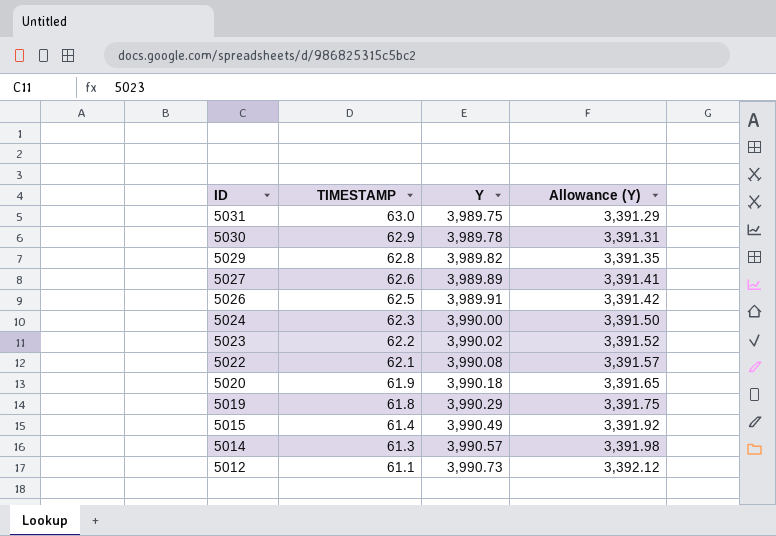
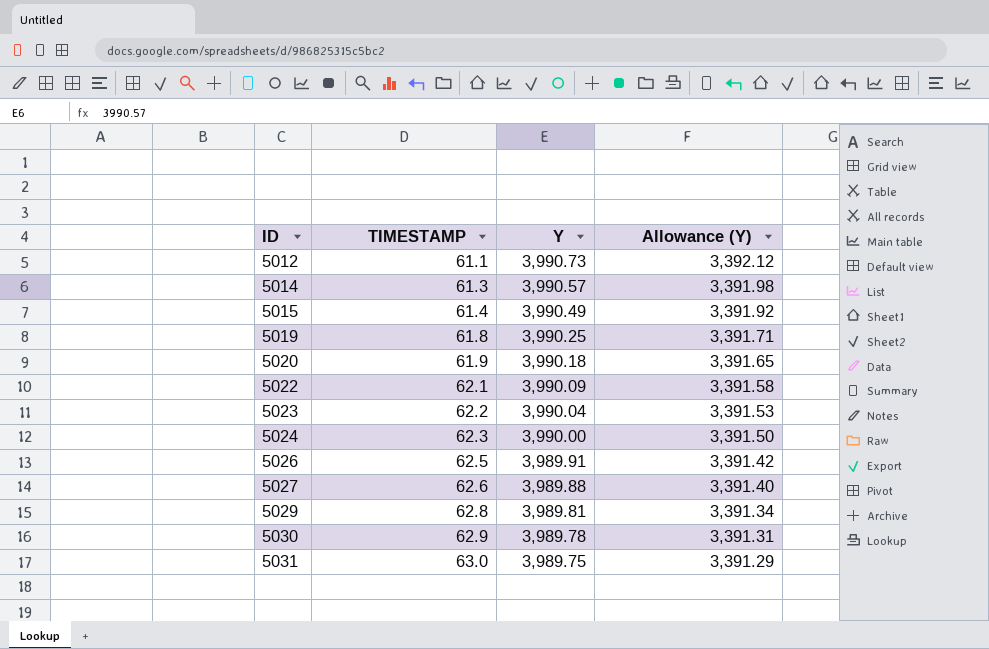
row order: ID descending -> ID ascending
5019 | Y: 3,990.29 -> 3,990.25
5019 | Allowance (Y): 3,391.75 -> 3,391.71
5022 | Y: 3,990.08 -> 3,990.09
5022 | Allowance (Y): 3,391.57 -> 3,391.58
5023 | Y: 3,990.02 -> 3,990.04
5023 | Allowance (Y): 3,391.52 -> 3,391.53
5027 | Y: 3,989.89 -> 3,989.88
5027 | Allowance (Y): 3,391.41 -> 3,391.40
5029 | Y: 3,989.82 -> 3,989.81
5029 | Allowance (Y): 3,391.35 -> 3,391.34

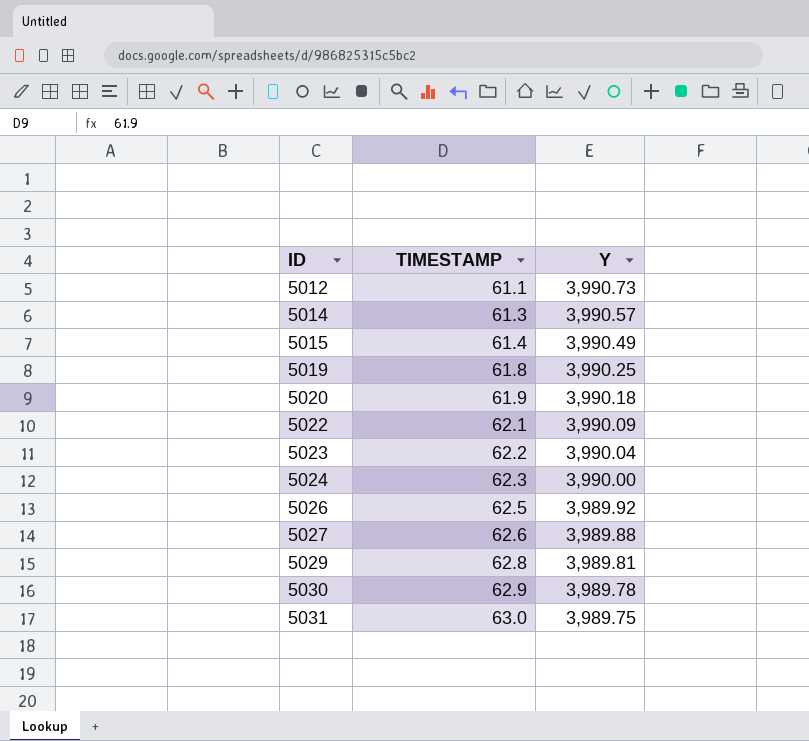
column Allowance (Y) | formula: [Y] * 0.85 -> none
5026 | Y: 3,989.91 -> 3,989.92

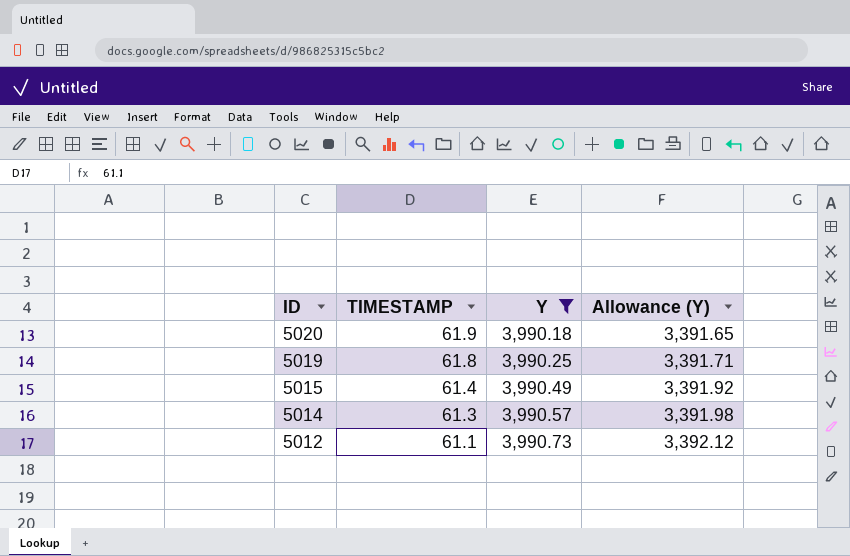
filter: none -> Y >= 3,990.18
row order: ID ascending -> ID descending
column Allowance (Y) | formula: none -> [Y] * 0.85

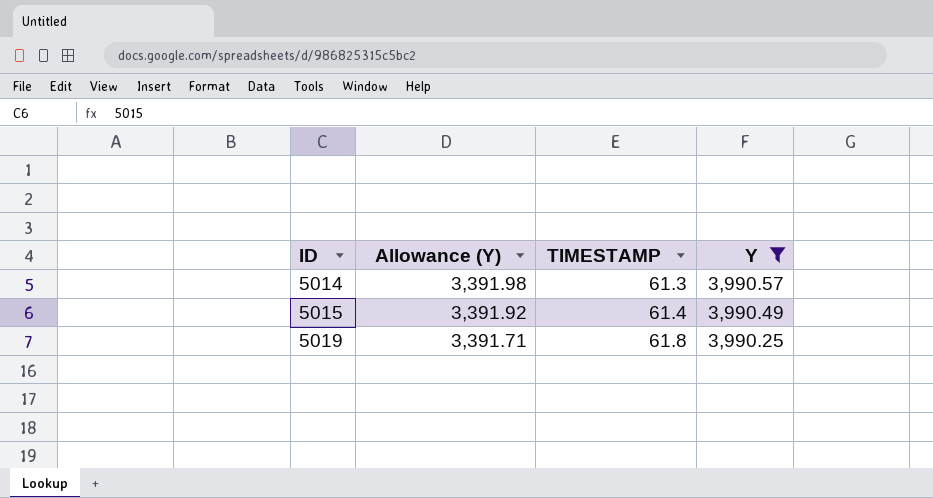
row order: ID descending -> ID ascending
column Allowance (Y) | position: 4 -> 2
row 5020: 61.9 | 3,990.18 | 3,391.65 -> none
row 5012: 61.1 | 3,990.73 | 3,392.12 -> none

